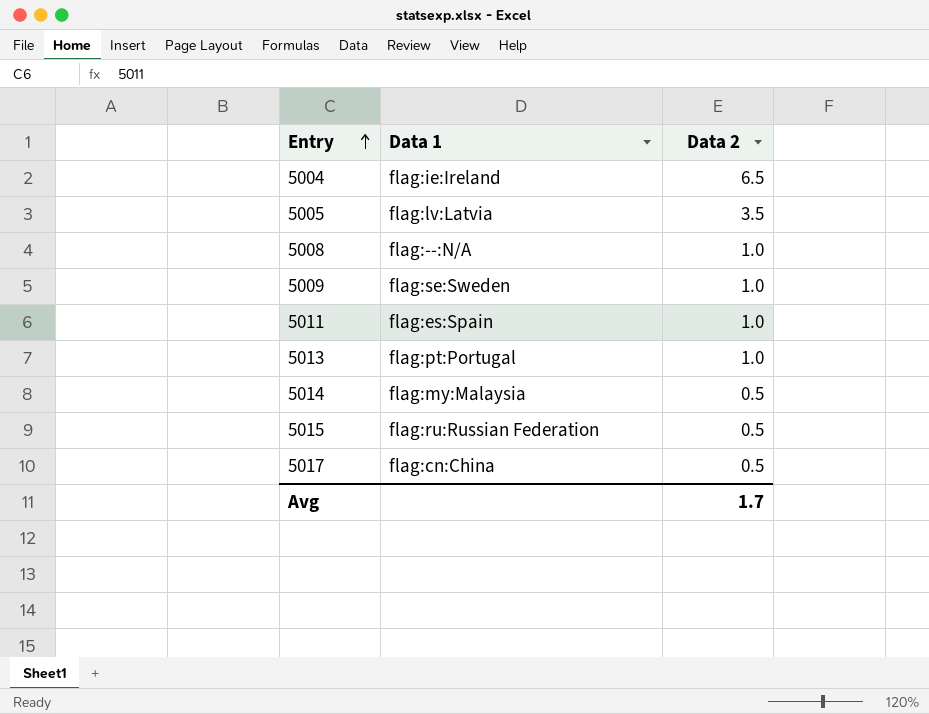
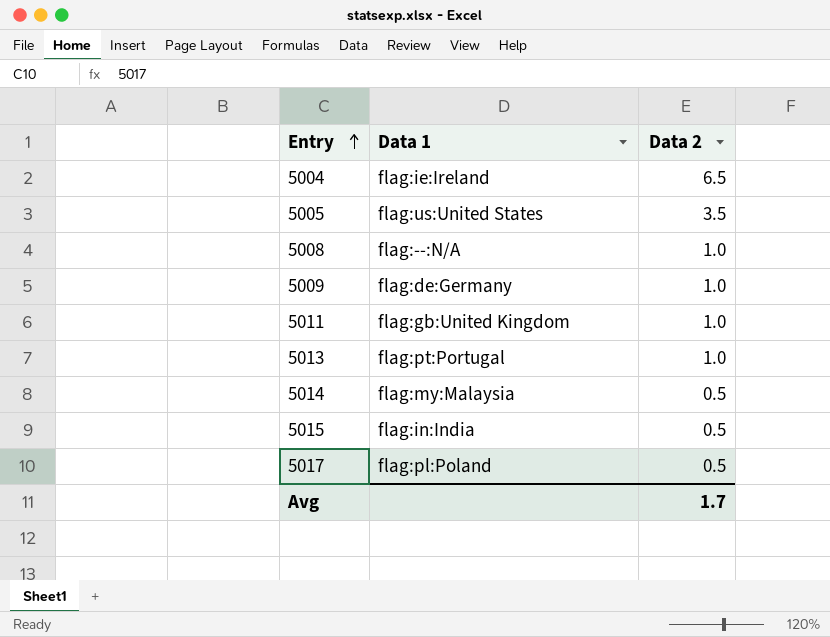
5005 | Data 1: flag:lv:Latvia -> flag:us:United States
5009 | Data 1: flag:se:Sweden -> flag:de:Germany
5011 | Data 1: flag:es:Spain -> flag:gb:United Kingdom
5015 | Data 1: flag:ru:Russian Federation -> flag:in:India
5017 | Data 1: flag:cn:China -> flag:pl:Poland

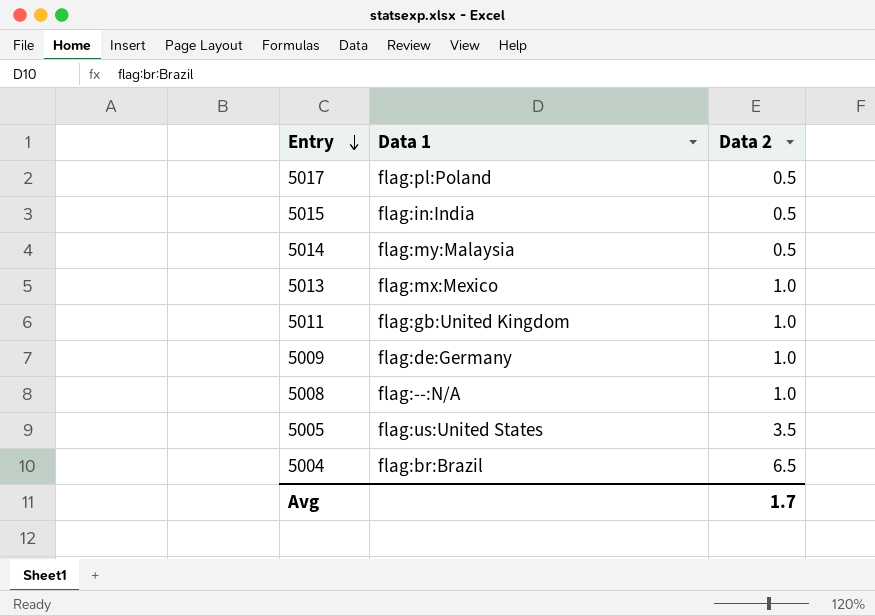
row order: Entry ascending -> Entry descending
5013 | Data 1: flag:pt:Portugal -> flag:mx:Mexico
5004 | Data 1: flag:ie:Ireland -> flag:br:Brazil

